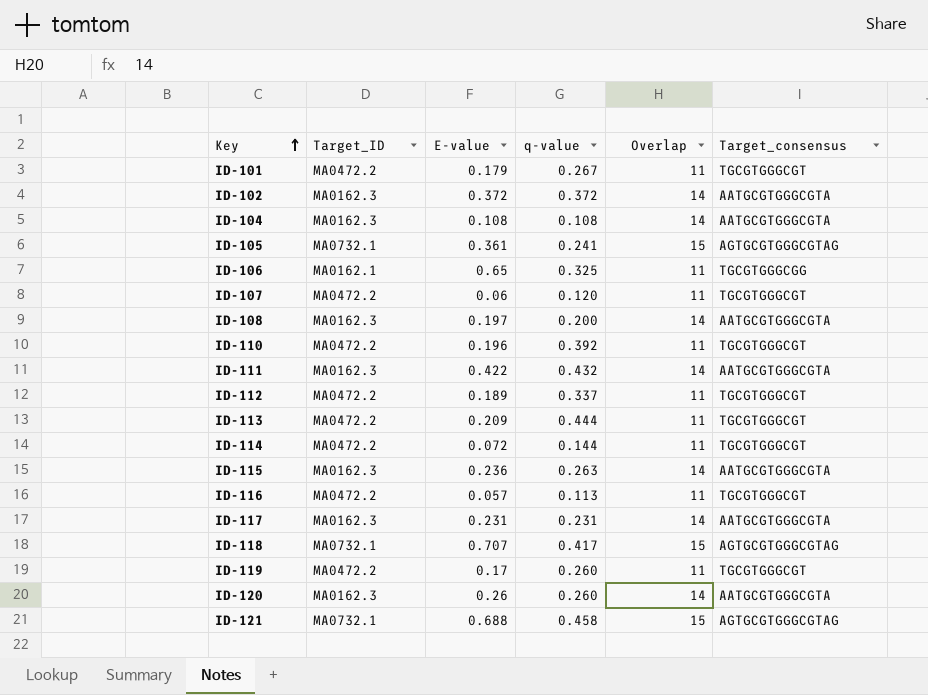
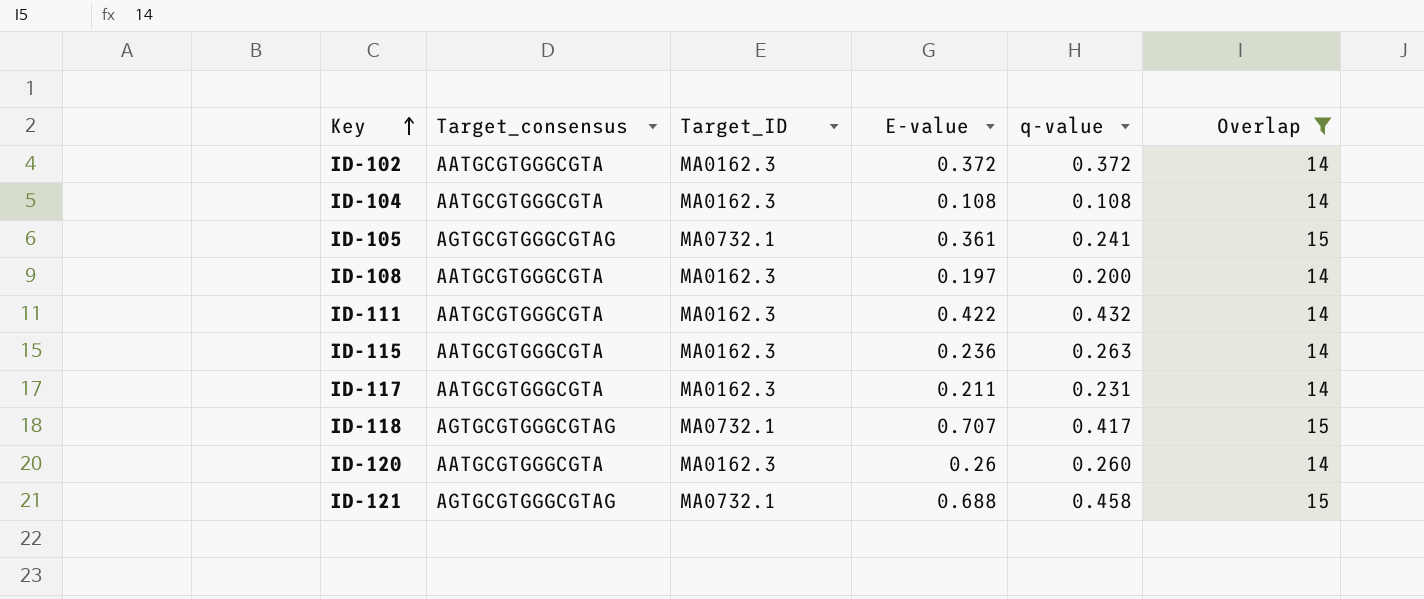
filter: none -> Overlap != 11
column Target_consensus | position: 6 -> 2
ID-117 | E-value: 0.231 -> 0.211

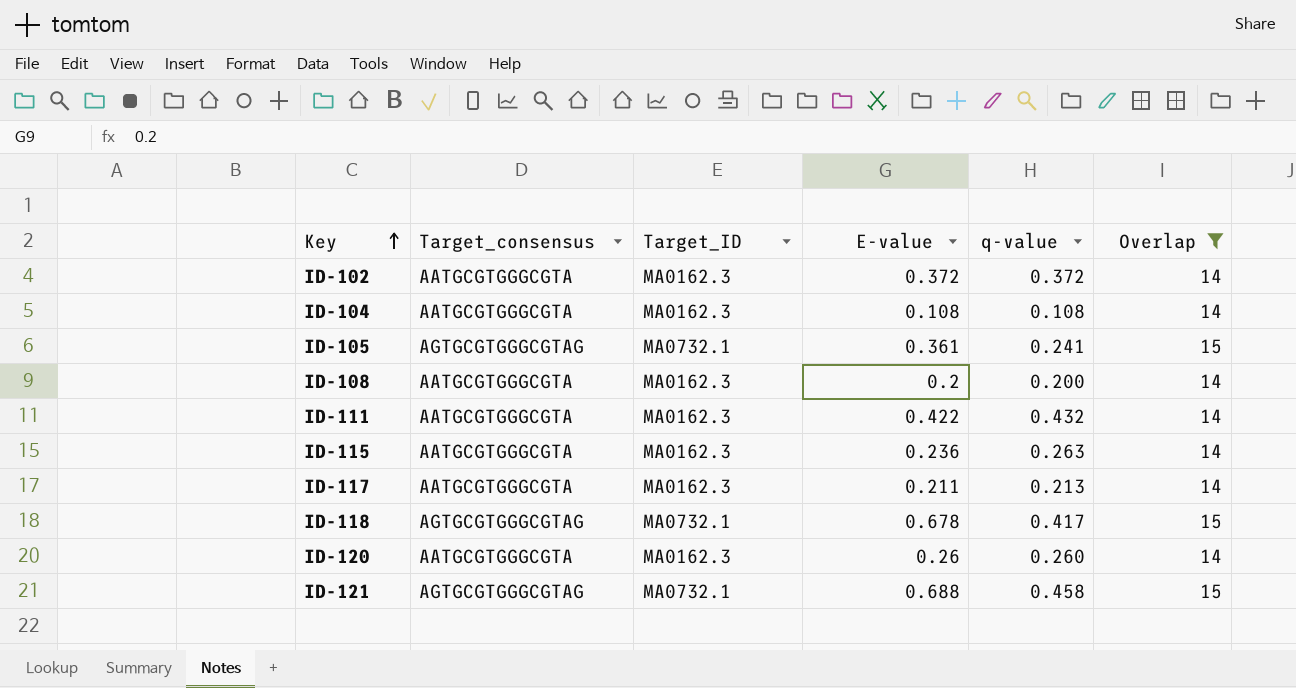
ID-108 | E-value: 0.197 -> 0.2
ID-117 | q-value: 0.231 -> 0.213
ID-118 | E-value: 0.707 -> 0.678

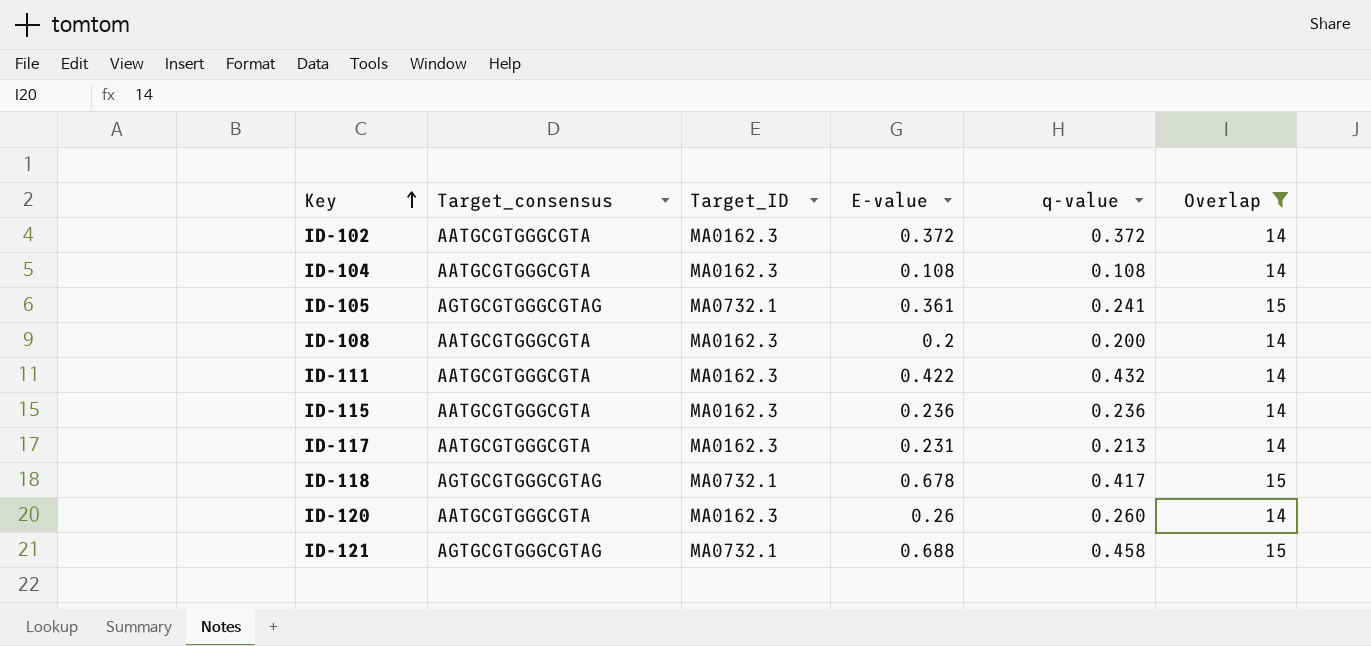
ID-115 | q-value: 0.263 -> 0.236
ID-117 | E-value: 0.211 -> 0.231

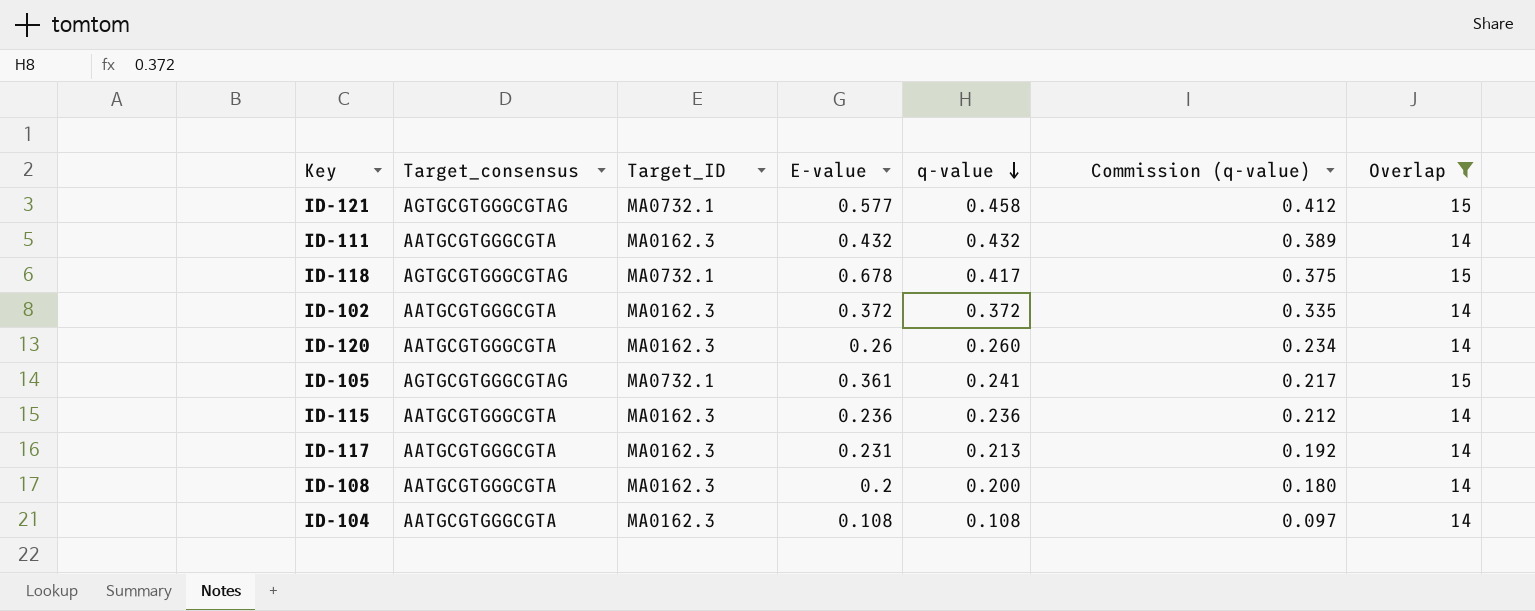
row order: Key ascending -> q-value descending
column Commission (q-value) | formula: none -> [q-value] * 0.9
ID-121 | E-value: 0.688 -> 0.577
ID-111 | E-value: 0.422 -> 0.432

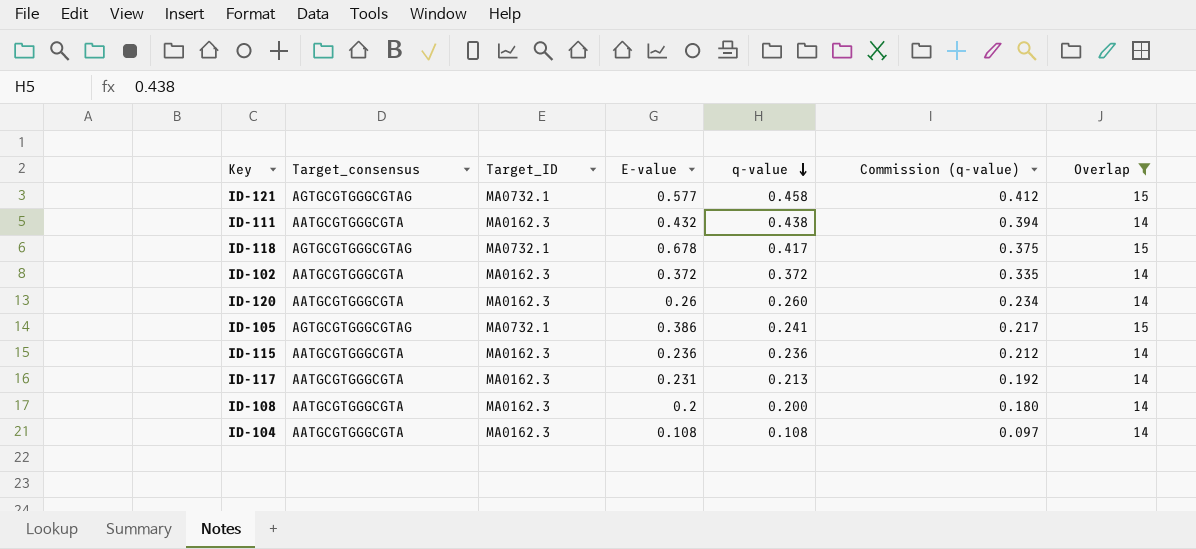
ID-111 | q-value: 0.432 -> 0.438
ID-111 | Commission (q-value): 0.389 -> 0.394
ID-105 | E-value: 0.361 -> 0.386

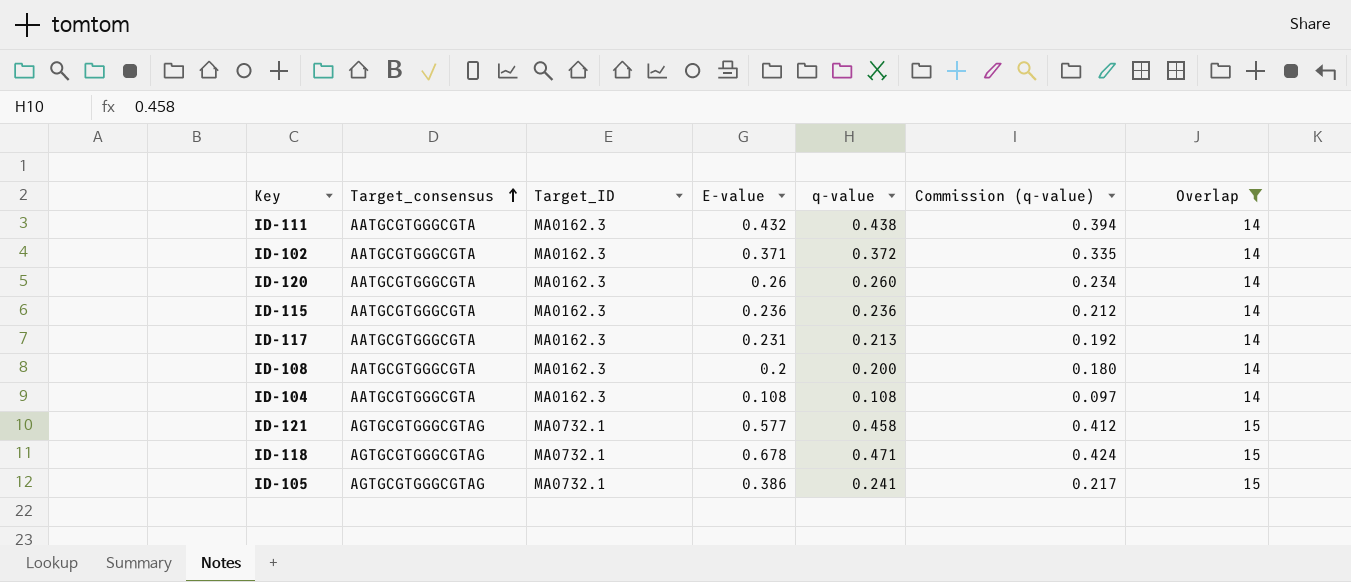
row order: q-value descending -> Target_consensus ascending
ID-102 | E-value: 0.372 -> 0.371
ID-118 | q-value: 0.417 -> 0.471
ID-118 | Commission (q-value): 0.375 -> 0.424

